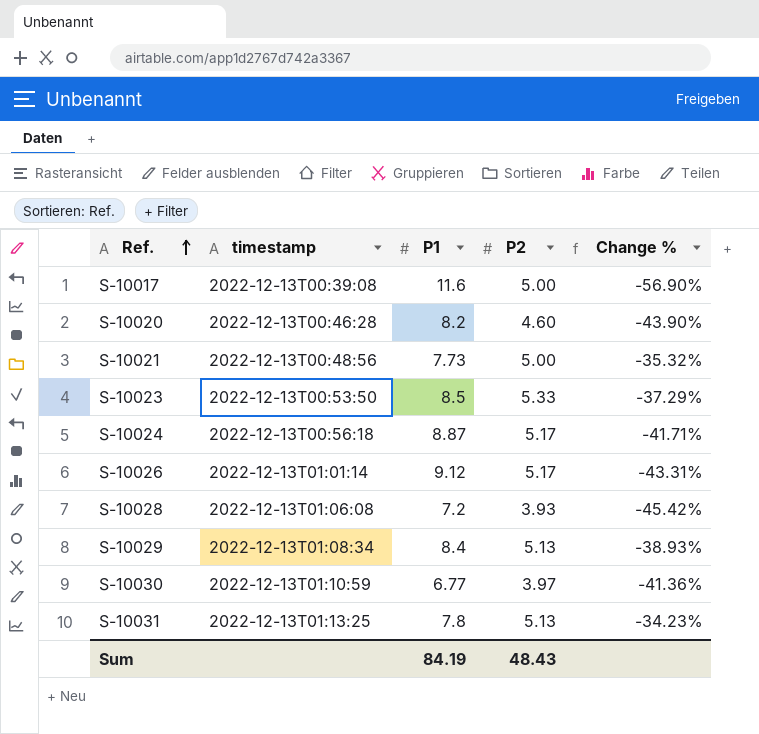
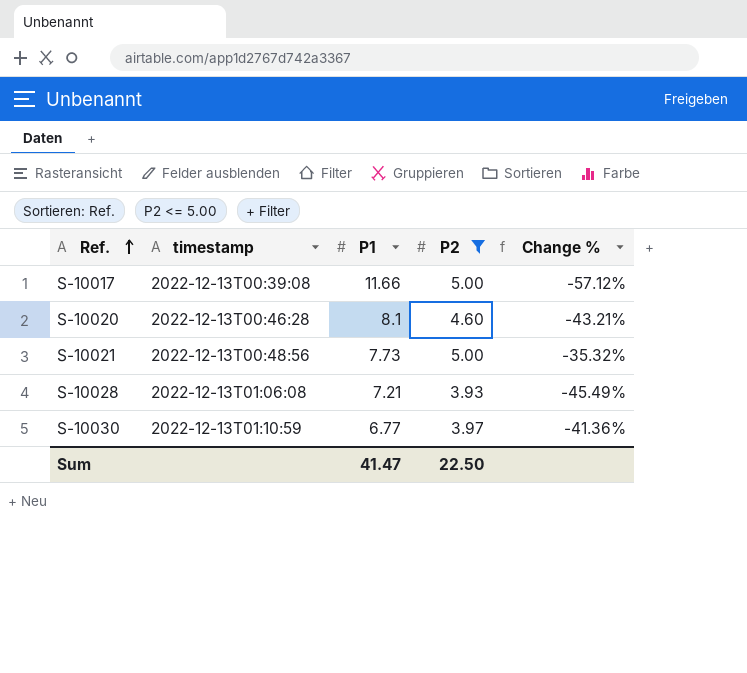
filter: none -> P2 <= 5.00
S-10017 | P1: 11.6 -> 11.66
S-10017 | Change %: -56.90% -> -57.12%
S-10020 | P1: 8.2 -> 8.1
S-10020 | Change %: -43.90% -> -43.21%
S-10028 | P1: 7.2 -> 7.21
S-10028 | Change %: -45.42% -> -45.49%
Sum | P1: 84.19 -> 41.47
Sum | P2: 48.43 -> 22.50

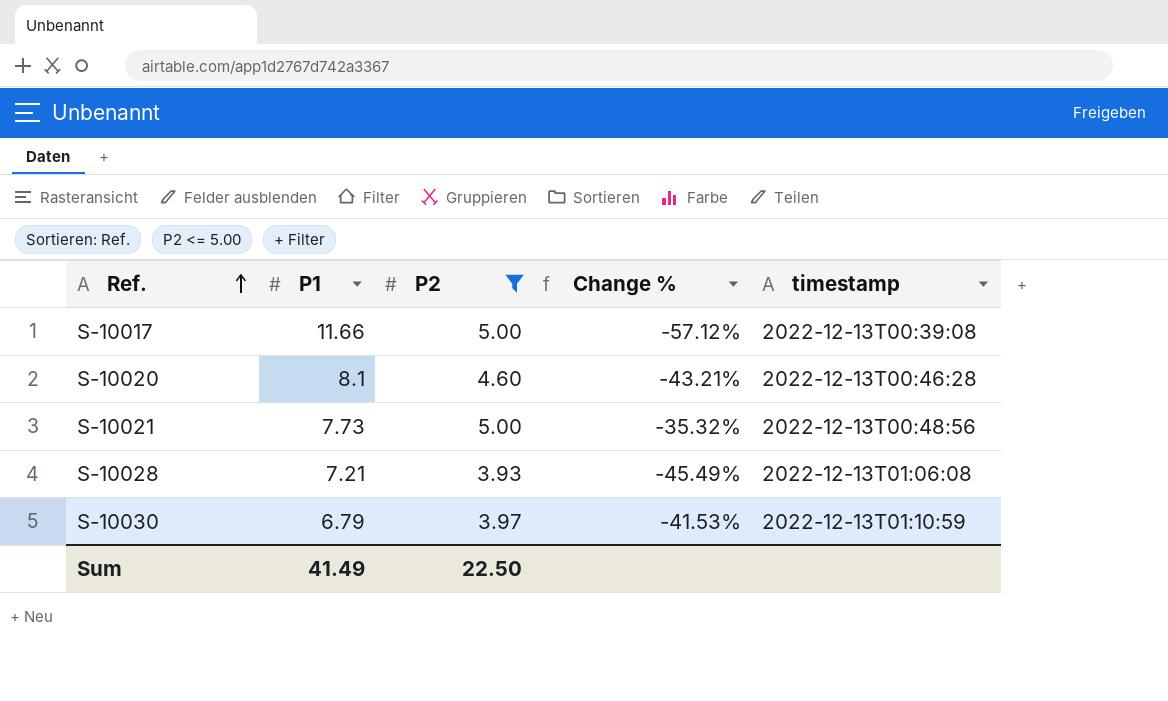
column timestamp | position: 2 -> 5
S-10030 | P1: 6.77 -> 6.79
S-10030 | Change %: -41.36% -> -41.53%
Sum | P1: 41.47 -> 41.49

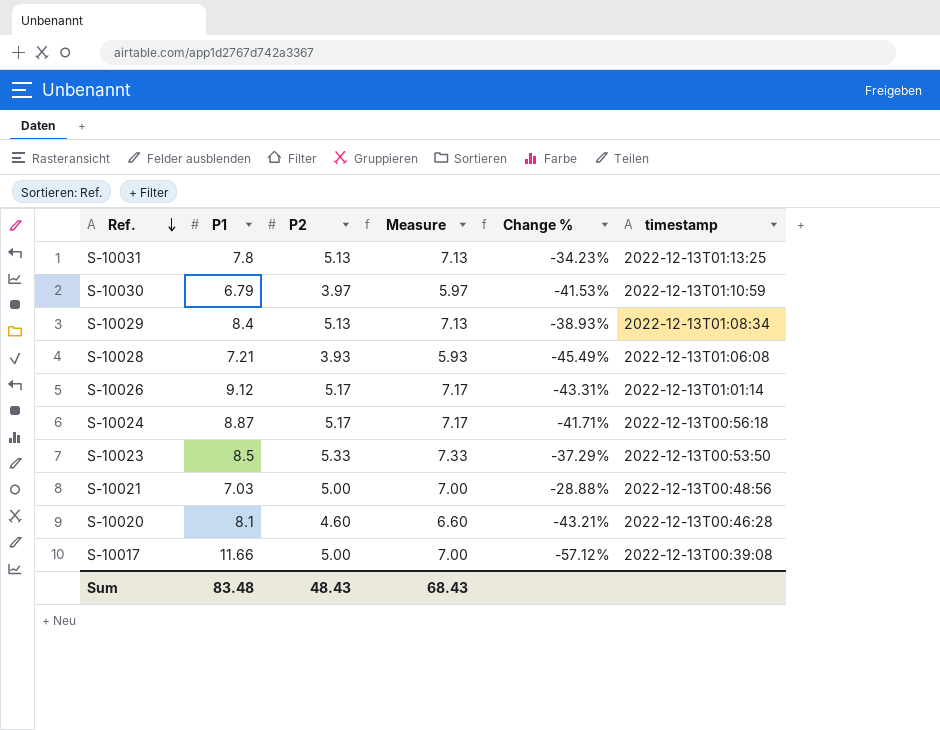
filter: P2 <= 5.00 -> none
row order: Ref. ascending -> Ref. descending
column Measure | formula: none -> [P2] + 2
S-10021 | P1: 7.73 -> 7.03
S-10021 | Change %: -35.32% -> -28.88%
Sum | P1: 41.49 -> 83.48
Sum | P2: 22.50 -> 48.43

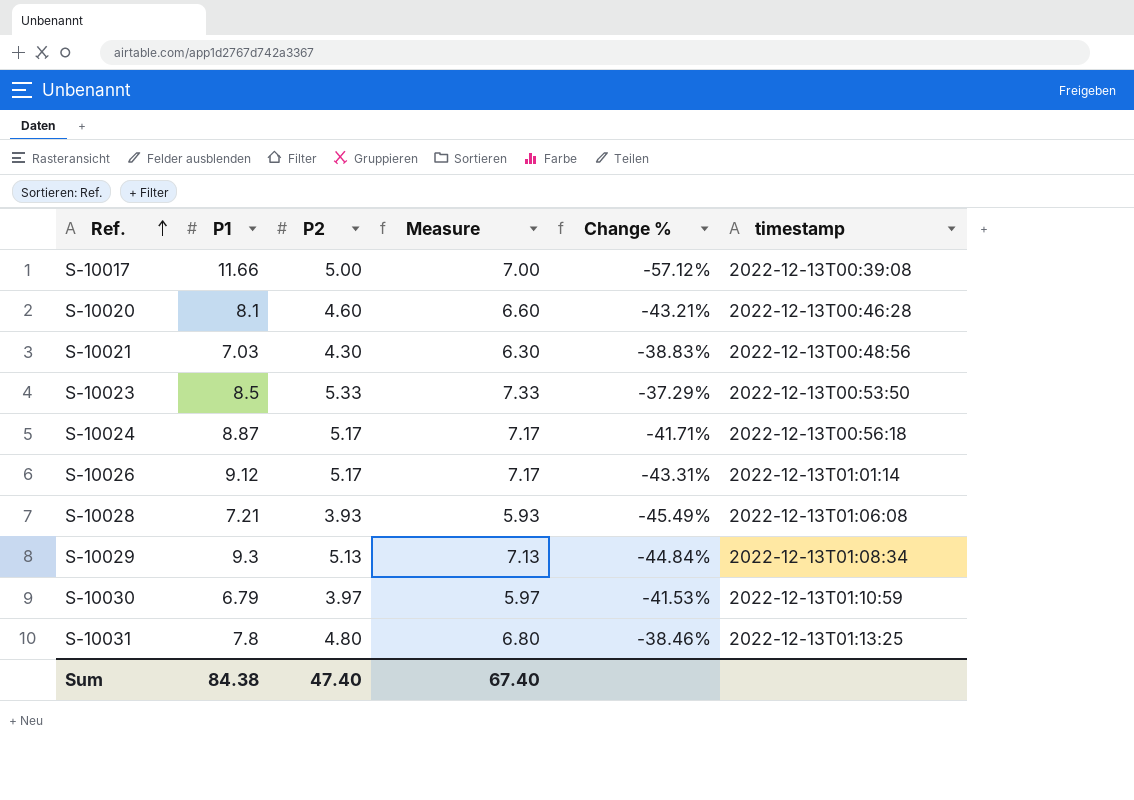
row order: Ref. descending -> Ref. ascending
S-10021 | P2: 5.00 -> 4.30
S-10021 | Measure: 7.00 -> 6.30
S-10021 | Change %: -28.88% -> -38.83%
S-10029 | P1: 8.4 -> 9.3
S-10029 | Change %: -38.93% -> -44.84%
S-10031 | P2: 5.13 -> 4.80
S-10031 | Measure: 7.13 -> 6.80
S-10031 | Change %: -34.23% -> -38.46%
Sum | P1: 83.48 -> 84.38
Sum | P2: 48.43 -> 47.40
Sum | Measure: 68.43 -> 67.40

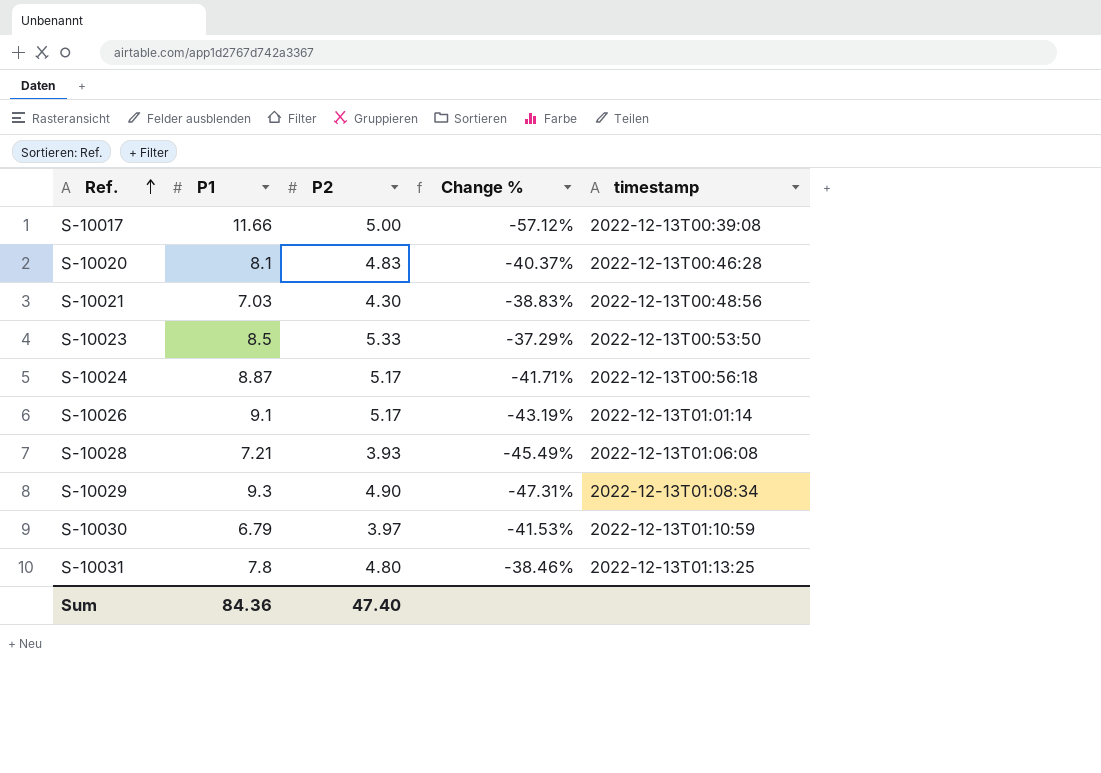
column Measure | formula: [P2] + 2 -> none
S-10020 | P2: 4.60 -> 4.83
S-10020 | Change %: -43.21% -> -40.37%
S-10026 | P1: 9.12 -> 9.1
S-10026 | Change %: -43.31% -> -43.19%
S-10029 | P2: 5.13 -> 4.90
S-10029 | Change %: -44.84% -> -47.31%
Sum | P1: 84.38 -> 84.36

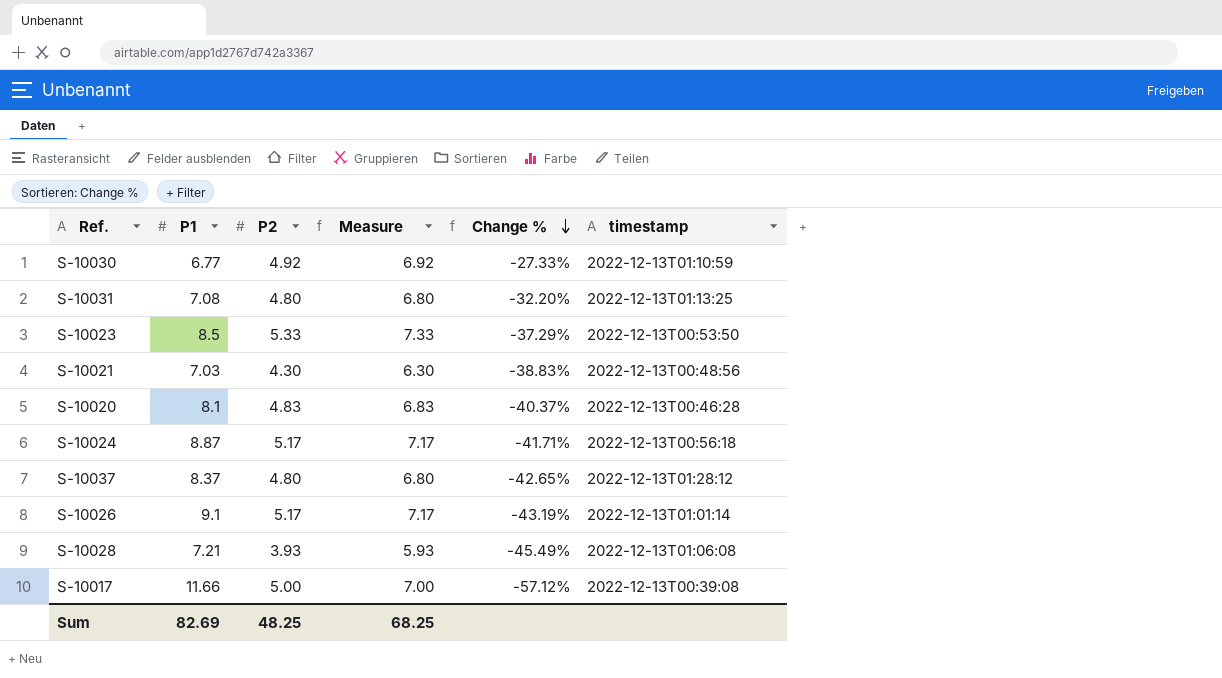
row order: Ref. ascending -> Change % descending
column Measure | formula: none -> [P2] + 2
row S-10029: 9.3 | 4.90 | -47.31% | 2022-12-13T01:08:34 -> none
S-10030 | P1: 6.79 -> 6.77
S-10030 | P2: 3.97 -> 4.92
S-10030 | Change %: -41.53% -> -27.33%
S-10031 | P1: 7.8 -> 7.08
S-10031 | Change %: -38.46% -> -32.20%
row S-10037: none -> 8.37 | 4.80 | 6.80 | -42.65% | 2022-12-13T01:28:12
Sum | P1: 84.36 -> 82.69
Sum | P2: 47.40 -> 48.25

